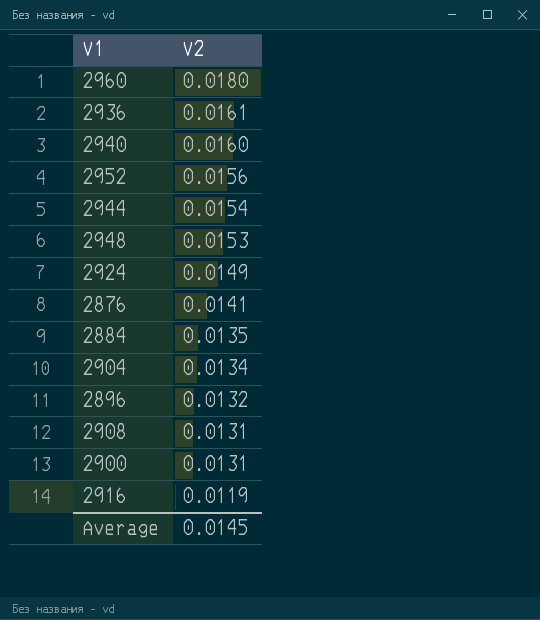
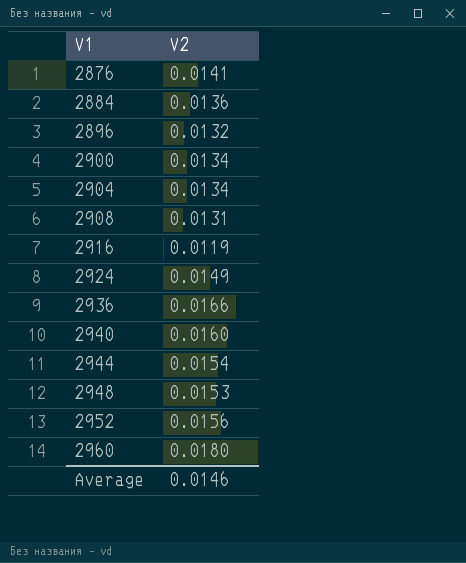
row order: V2 descending -> V1 ascending
2884 | V2: 0.0135 -> 0.0136
2900 | V2: 0.0131 -> 0.0134
2936 | V2: 0.0161 -> 0.0166
Average | V2: 0.0145 -> 0.0146

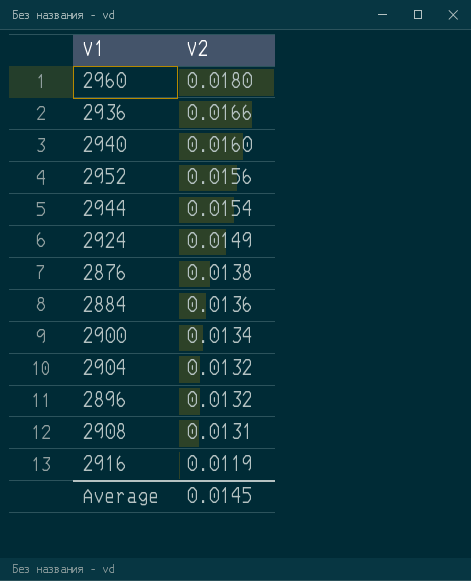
row order: V1 ascending -> V2 descending
row 2948: 0.0153 -> none
2876 | V2: 0.0141 -> 0.0138
2904 | V2: 0.0134 -> 0.0132
Average | V2: 0.0146 -> 0.0145

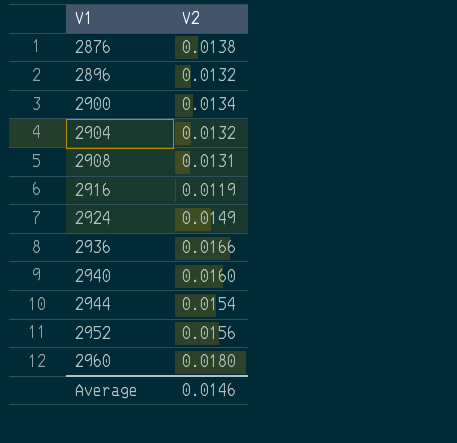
row order: V2 descending -> V1 ascending
row 2884: 0.0136 -> none
Average | V2: 0.0145 -> 0.0146

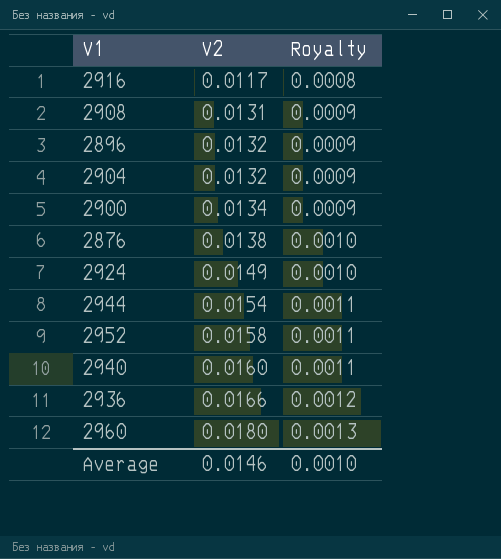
row order: V1 ascending -> V2 ascending
column Royalty | formula: none -> [V2] * 0.07
2916 | V2: 0.0119 -> 0.0117
2952 | V2: 0.0156 -> 0.0158

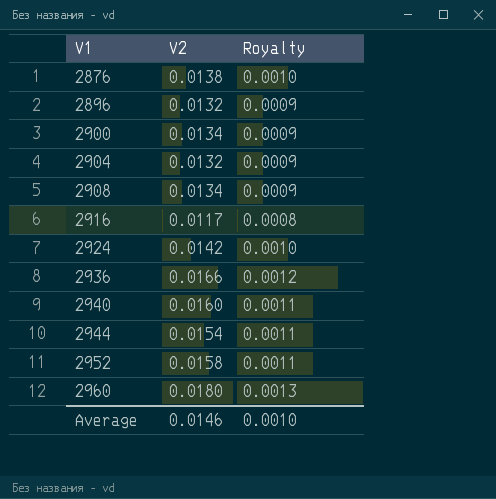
row order: V2 ascending -> V1 ascending
2908 | V2: 0.0131 -> 0.0134
2924 | V2: 0.0149 -> 0.0142

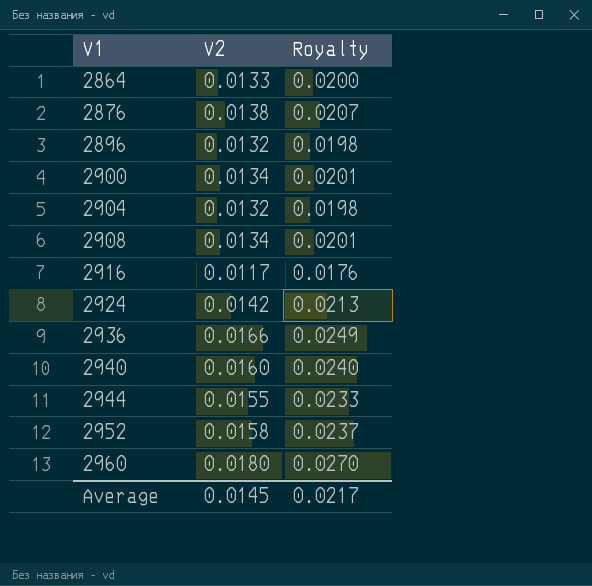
column Royalty | formula: [V2] * 0.07 -> [V2] * 1.5
row 2864: none -> 0.0133 | 0.0200
2944 | V2: 0.0154 -> 0.0155
Average | V2: 0.0146 -> 0.0145
Average | Royalty: 0.0010 -> 0.0217

